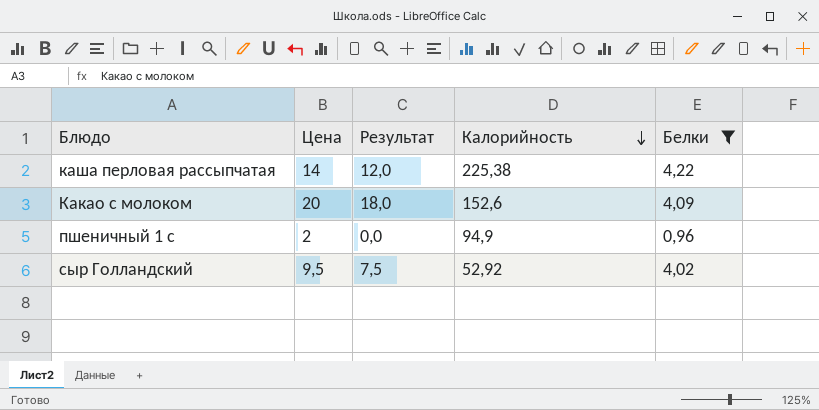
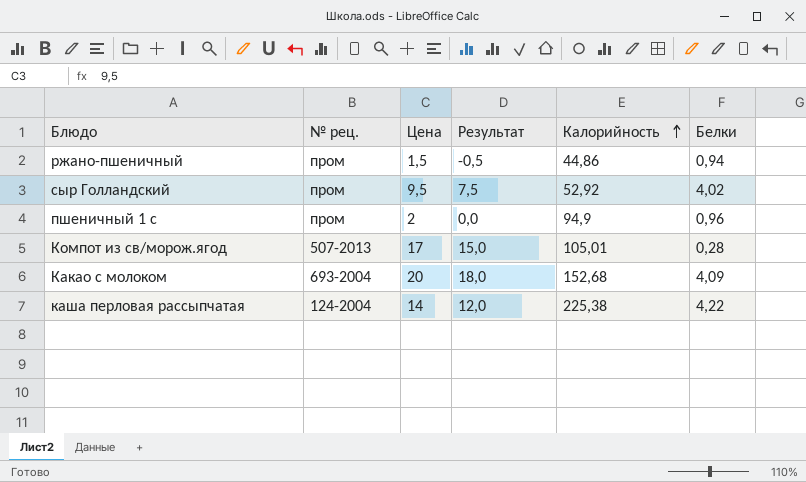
filter: Белки >= 0,96 -> none
row order: Калорийность descending -> Калорийность ascending
column № рец. | position: none -> 2
Какао с молоком | Калорийность: 152,6 -> 152,68

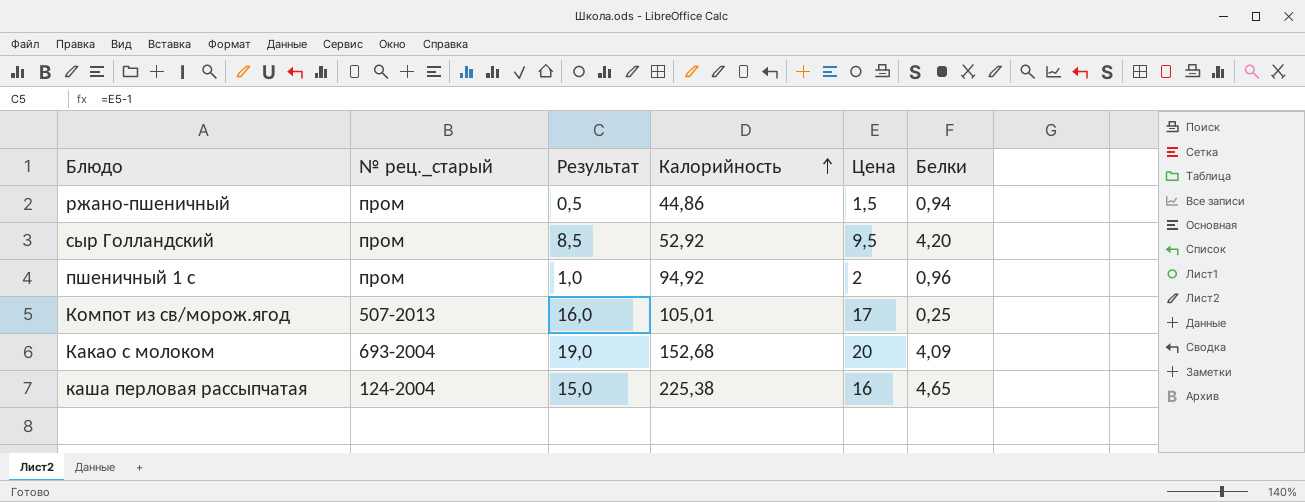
column name: № рец. -> № рец._старый
column Результат | formula: [Цена] - 2 -> [Цена] - 1
column Цена | position: 3 -> 5
сыр Голландский | Белки: 4,02 -> 4,20
пшеничный 1 с | Калорийность: 94,9 -> 94,92
Компот из св/морож.ягод | Белки: 0,28 -> 0,25
каша перловая рассыпчатая | Цена: 14 -> 16
каша перловая рассыпчатая | Белки: 4,22 -> 4,65

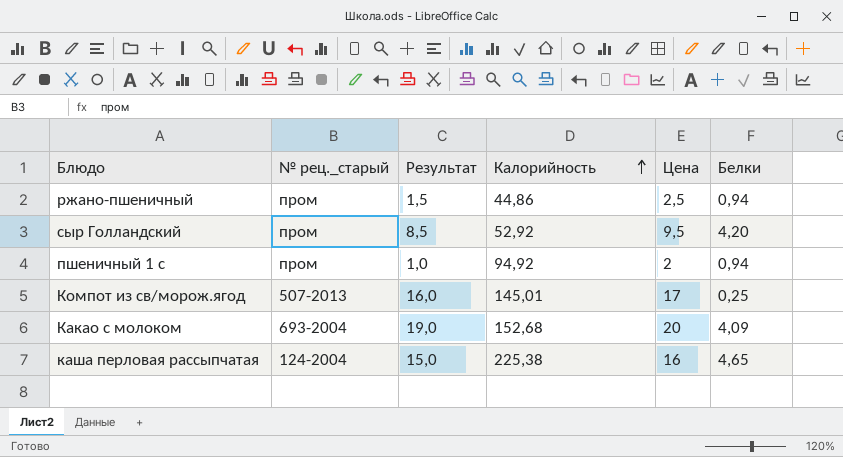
ржано-пшеничный | Результат: 0,5 -> 1,5
ржано-пшеничный | Цена: 1,5 -> 2,5
пшеничный 1 с | Белки: 0,96 -> 0,94
Компот из св/морож.ягод | Калорийность: 105,01 -> 145,01

